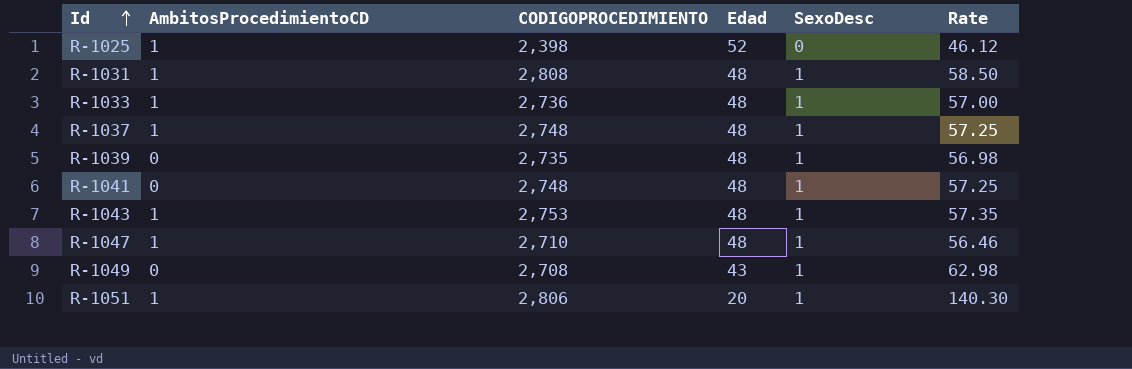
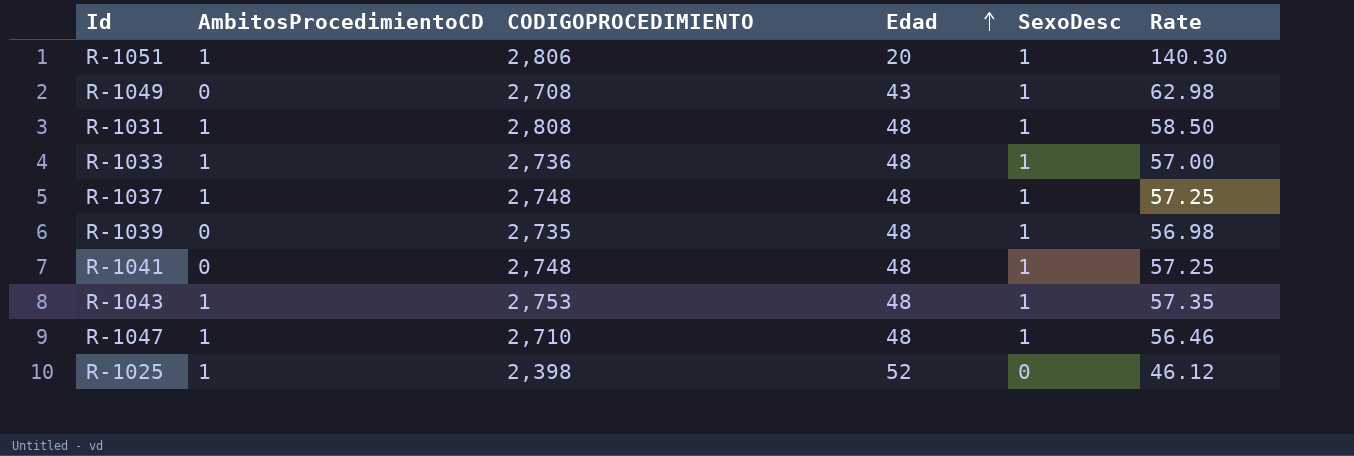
row order: Id ascending -> Edad ascending

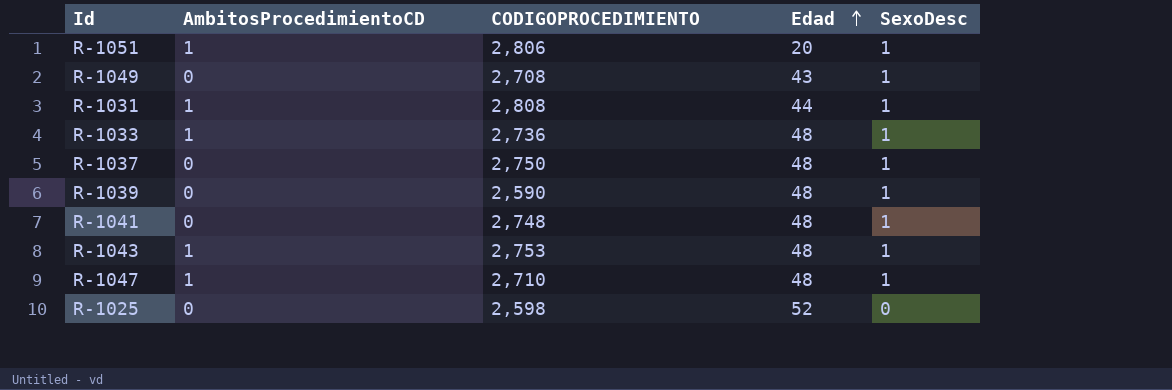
column Rate | formula: [CODIGOPROCEDIMIENTO] / [Edad] -> none
R-1031 | Edad: 48 -> 44
R-1037 | AmbitosProcedimientoCD: 1 -> 0
R-1037 | CODIGOPROCEDIMIENTO: 2,748 -> 2,750
R-1039 | CODIGOPROCEDIMIENTO: 2,735 -> 2,590
R-1025 | AmbitosProcedimientoCD: 1 -> 0
R-1025 | CODIGOPROCEDIMIENTO: 2,398 -> 2,598

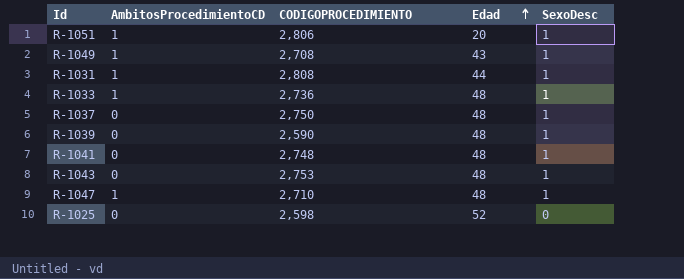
R-1049 | AmbitosProcedimientoCD: 0 -> 1
R-1043 | AmbitosProcedimientoCD: 1 -> 0

